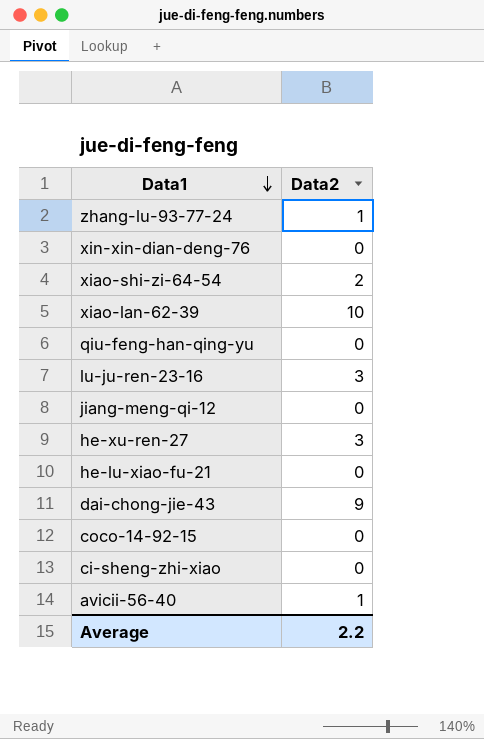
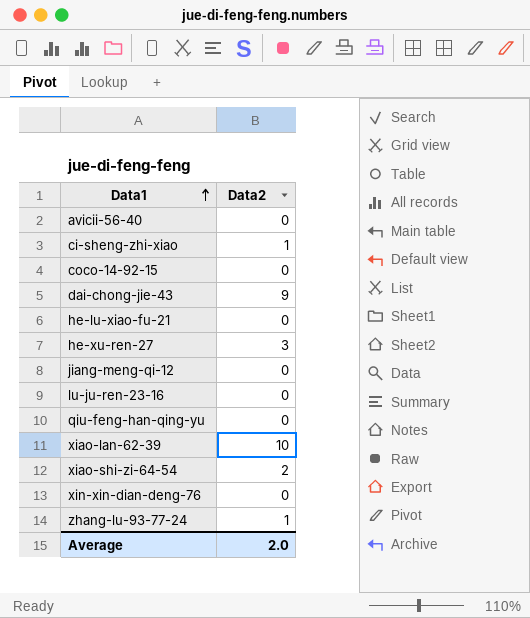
row order: Data1 descending -> Data1 ascending
avicii-56-40 | Data2: 1 -> 0
ci-sheng-zhi-xiao | Data2: 0 -> 1
lu-ju-ren-23-16 | Data2: 3 -> 0
Average | Data2: 2.2 -> 2.0

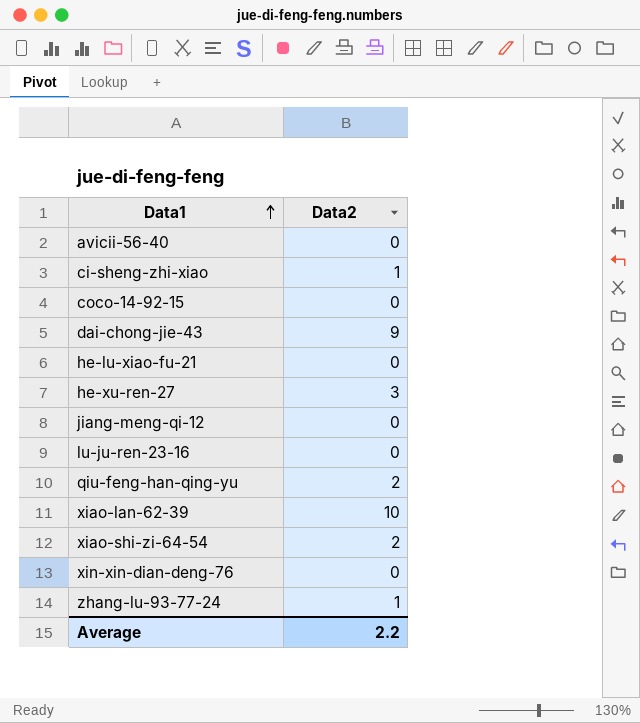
qiu-feng-han-qing-yu | Data2: 0 -> 2
Average | Data2: 2.0 -> 2.2

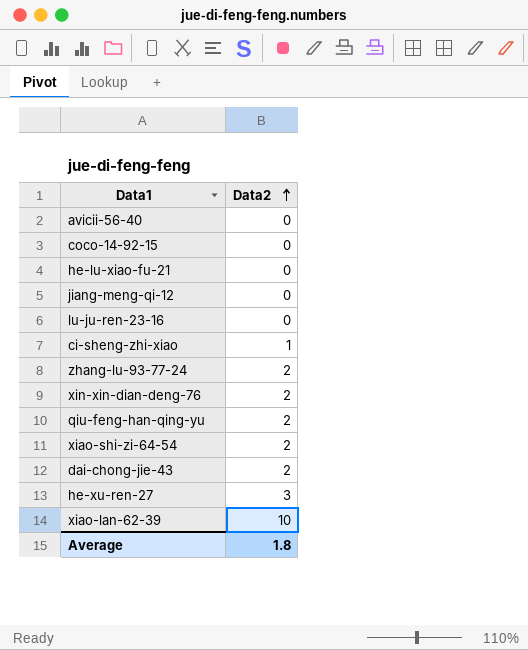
row order: Data1 ascending -> Data2 ascending
zhang-lu-93-77-24 | Data2: 1 -> 2
xin-xin-dian-deng-76 | Data2: 0 -> 2
dai-chong-jie-43 | Data2: 9 -> 2
Average | Data2: 2.2 -> 1.8

